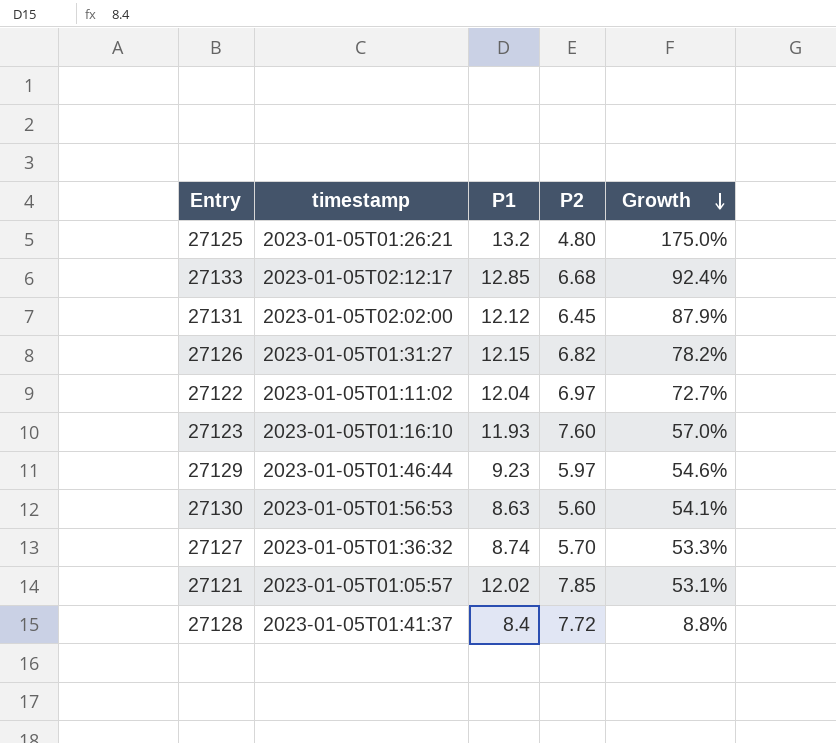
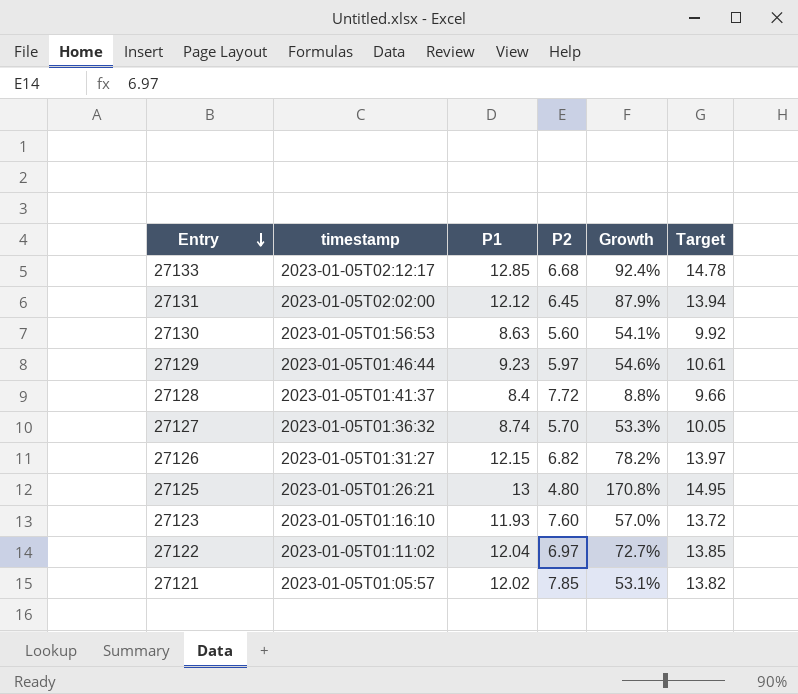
row order: Growth descending -> Entry descending
column Target | formula: none -> [P1] * 1.15
27125 | P1: 13.2 -> 13
27125 | Growth: 175.0% -> 170.8%

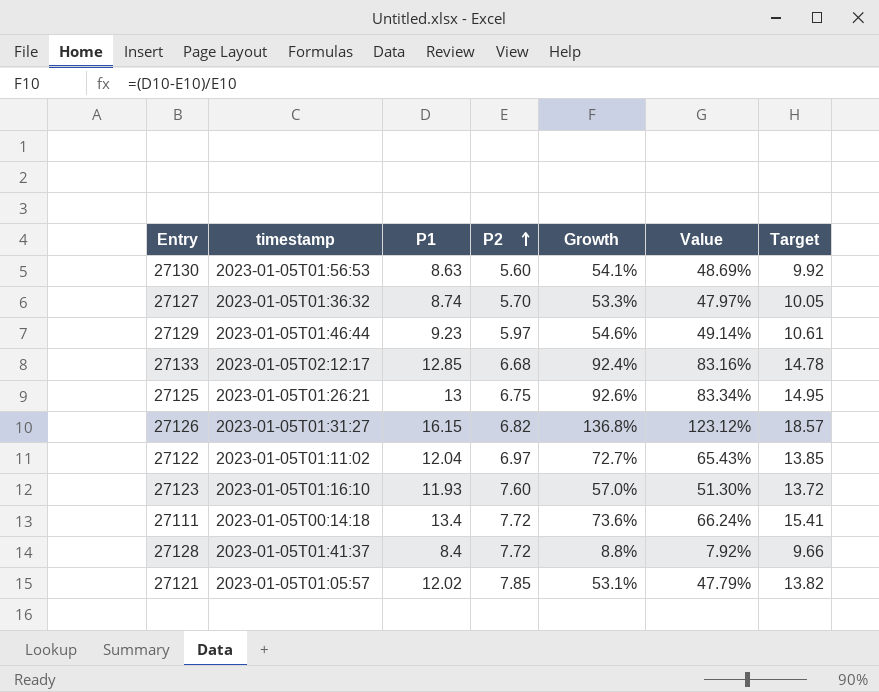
row order: Entry descending -> P2 ascending
column Value | formula: none -> [Growth] * 0.9
row 27131: 2023-01-05T02:02:00 | 12.12 | 6.45 | 87.9% | 13.94 -> none
27125 | P2: 4.80 -> 6.75
27125 | Growth: 170.8% -> 92.6%
27126 | P1: 12.15 -> 16.15
27126 | Growth: 78.2% -> 136.8%
27126 | Target: 13.97 -> 18.57
row 27111: none -> 2023-01-05T00:14:18 | 13.4 | 7.72 | 73.6% | 66.24% | 15.41

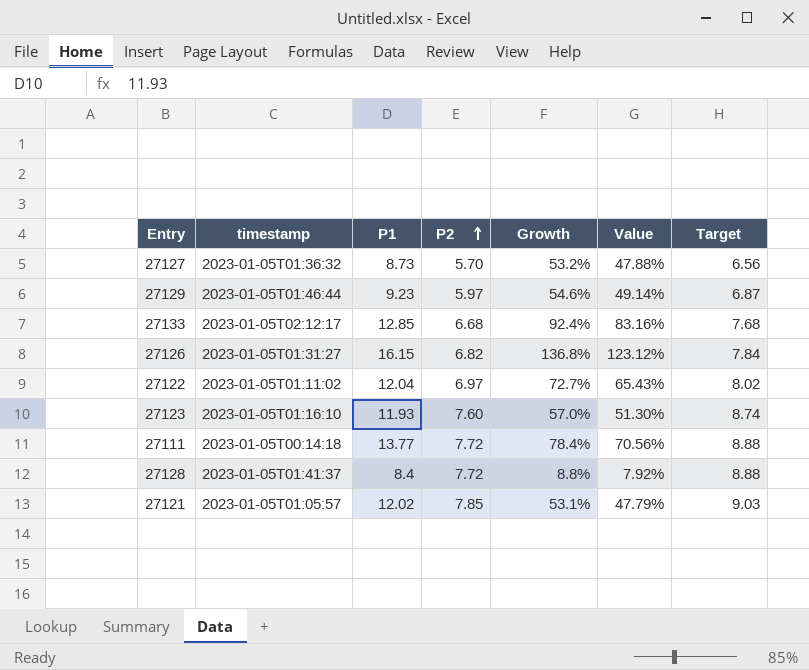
column Target | formula: [P1] * 1.15 -> [P2] * 1.15
row 27130: 2023-01-05T01:56:53 | 8.63 | 5.60 | 54.1% | 48.69% | 9.92 -> none
row 27125: 2023-01-05T01:26:21 | 13 | 6.75 | 92.6% | 83.34% | 14.95 -> none
27127 | P1: 8.74 -> 8.73
27127 | Growth: 53.3% -> 53.2%
27127 | Value: 47.97% -> 47.88%
27111 | P1: 13.4 -> 13.77
27111 | Growth: 73.6% -> 78.4%
27111 | Value: 66.24% -> 70.56%

